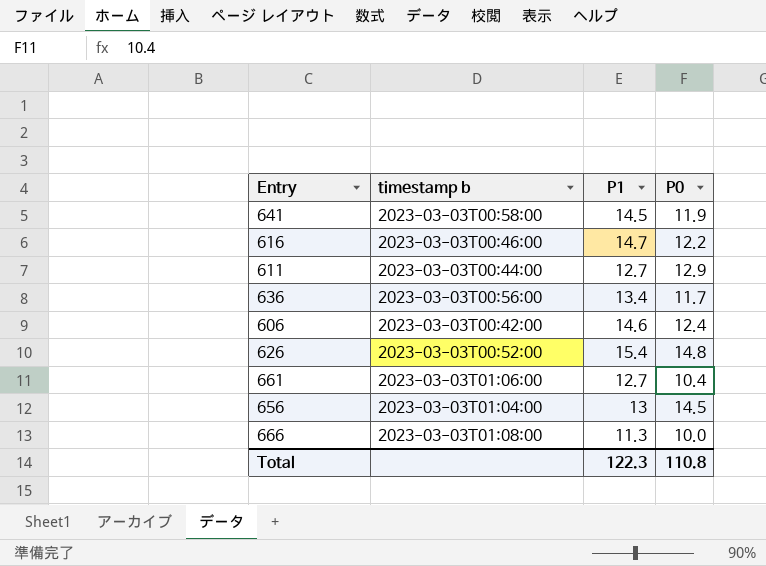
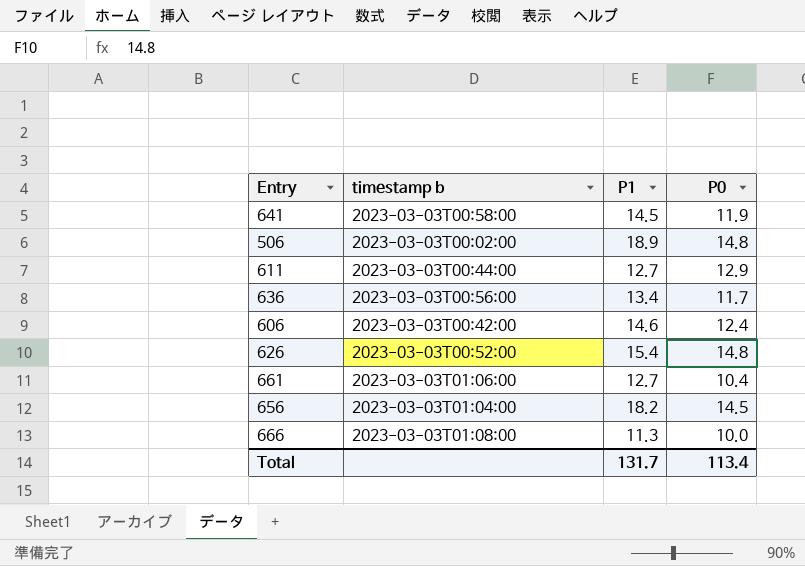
row 616: 2023-03-03T00:46:00 | 14.7 | 12.2 -> none
row 506: none -> 2023-03-03T00:02:00 | 18.9 | 14.8
656 | P1: 13 -> 18.2
Total | P1: 122.3 -> 131.7
Total | P0: 110.8 -> 113.4

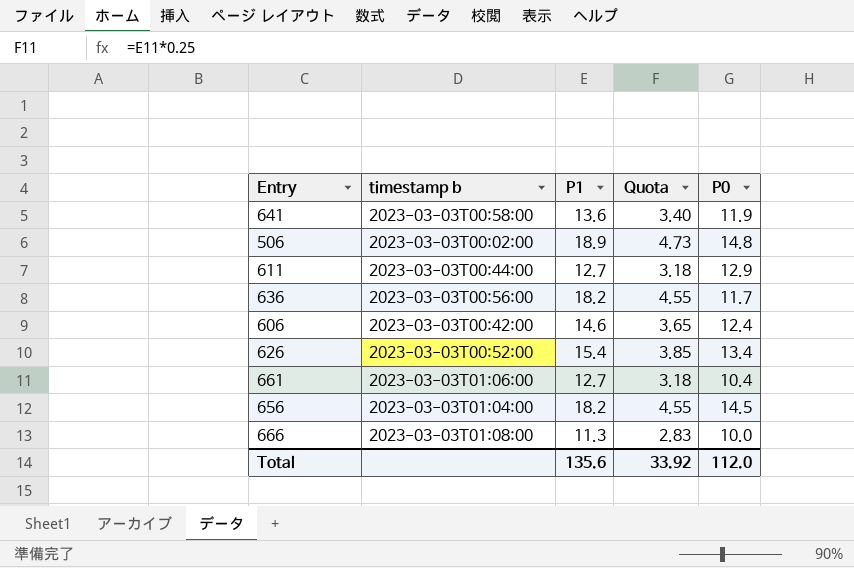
column Quota | formula: none -> [P1] * 0.25
641 | P1: 14.5 -> 13.6
636 | P1: 13.4 -> 18.2
626 | P0: 14.8 -> 13.4
Total | P1: 131.7 -> 135.6
Total | P0: 113.4 -> 112.0

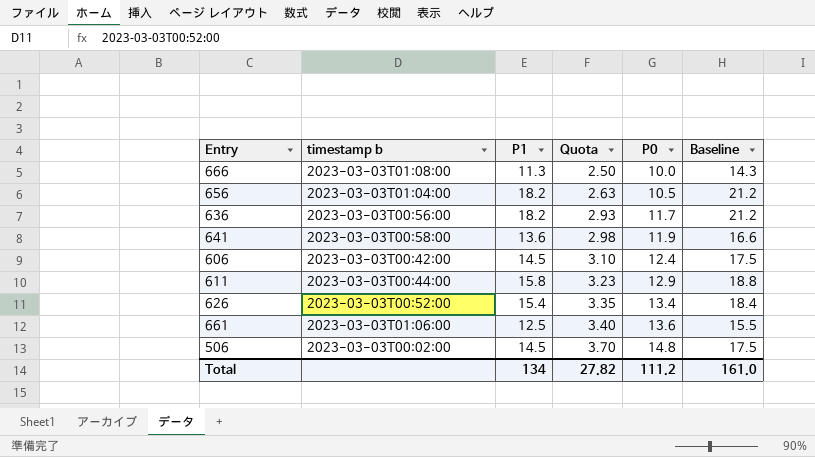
row order: none -> Quota ascending
column Quota | formula: [P1] * 0.25 -> [P0] * 0.25
column Baseline | formula: none -> [P1] + 3
656 | P0: 14.5 -> 10.5
606 | P1: 14.6 -> 14.5
611 | P1: 12.7 -> 15.8
661 | P1: 12.7 -> 12.5
661 | P0: 10.4 -> 13.6
506 | P1: 18.9 -> 14.5
Total | P1: 135.6 -> 134
Total | Quota: 33.92 -> 27.82
Total | P0: 112.0 -> 111.2

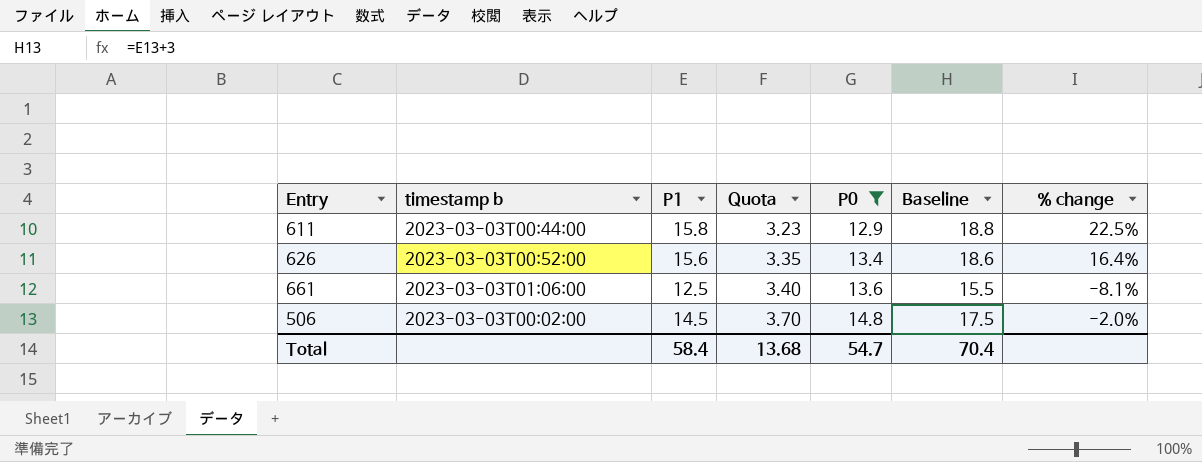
filter: none -> P0 >= 12.9
column % change | formula: none -> ([P1] - [P0]) / [P0]
626 | P1: 15.4 -> 15.6
626 | Baseline: 18.4 -> 18.6
Total | P1: 134 -> 58.4
Total | Quota: 27.82 -> 13.68
Total | P0: 111.2 -> 54.7
Total | Baseline: 161.0 -> 70.4

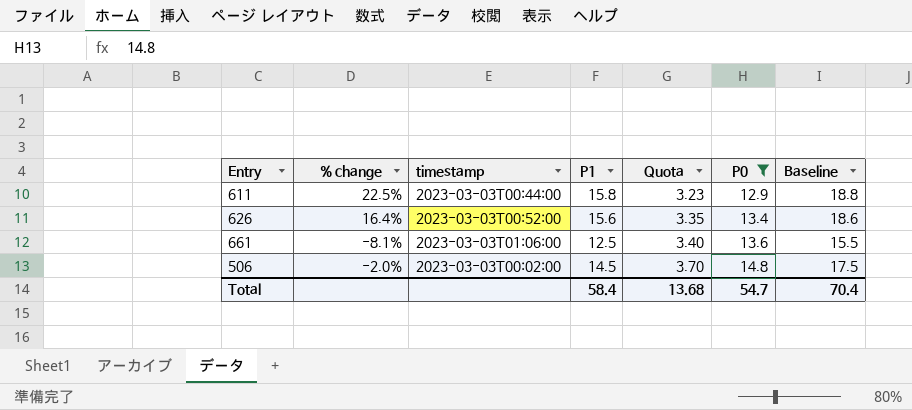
column % change | position: 7 -> 2
column name: timestamp b -> timestamp

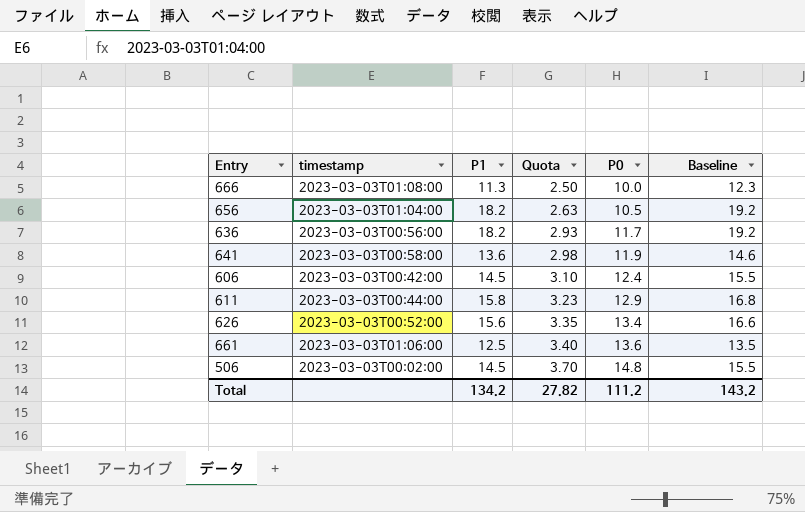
filter: P0 >= 12.9 -> none
column % change | formula: ([P1] - [P0]) / [P0] -> none
column Baseline | formula: [P1] + 3 -> [P1] + 1
Total | P1: 58.4 -> 134.2
Total | Quota: 13.68 -> 27.82
Total | P0: 54.7 -> 111.2
Total | Baseline: 70.4 -> 143.2

